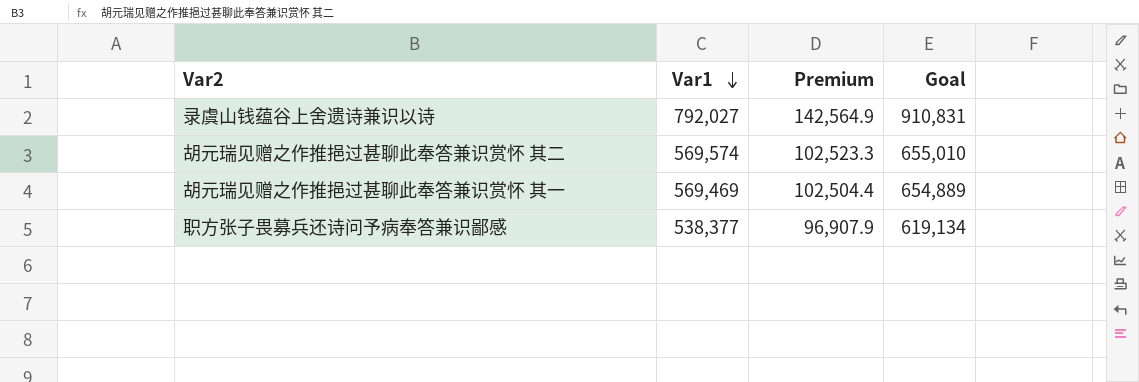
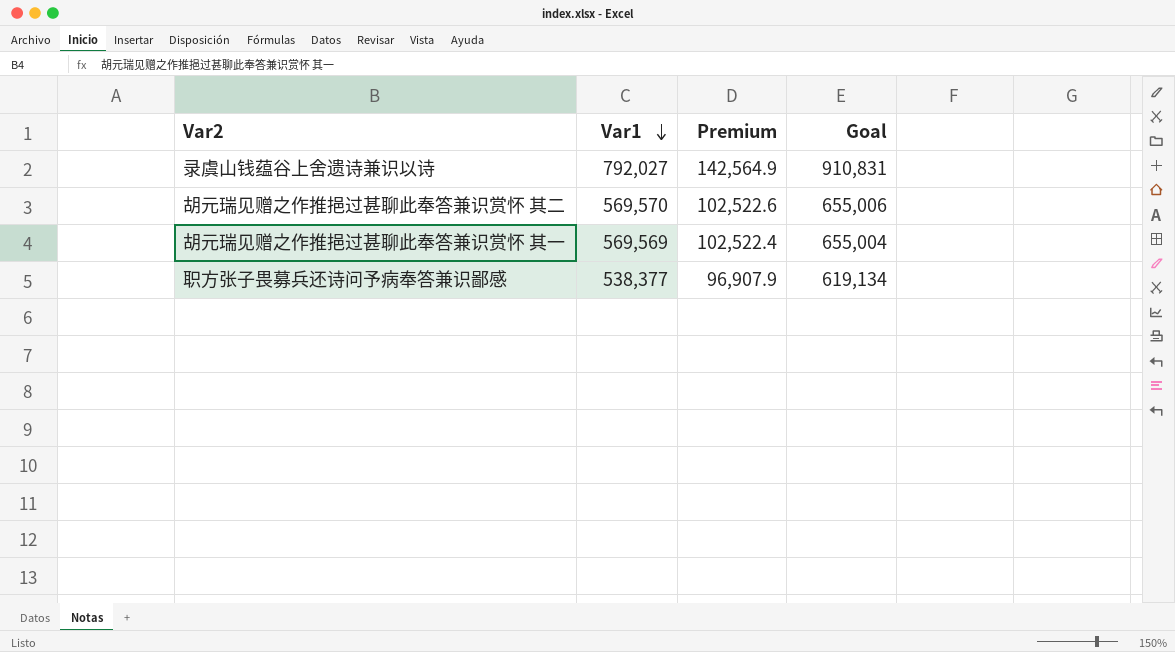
胡元瑞见赠之作推挹过甚聊此奉答兼识赏怀 其二 | Var1: 569,574 -> 569,570
胡元瑞见赠之作推挹过甚聊此奉答兼识赏怀 其二 | Premium: 102,523.3 -> 102,522.6
胡元瑞见赠之作推挹过甚聊此奉答兼识赏怀 其二 | Goal: 655,010 -> 655,006
胡元瑞见赠之作推挹过甚聊此奉答兼识赏怀 其一 | Var1: 569,469 -> 569,569
胡元瑞见赠之作推挹过甚聊此奉答兼识赏怀 其一 | Premium: 102,504.4 -> 102,522.4
胡元瑞见赠之作推挹过甚聊此奉答兼识赏怀 其一 | Goal: 654,889 -> 655,004

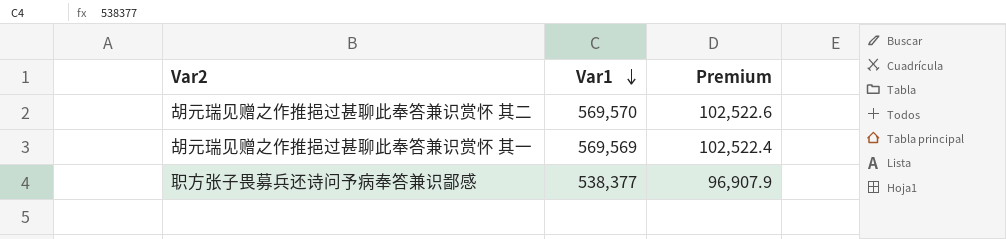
column Goal | formula: [Var1] * 1.15 -> none
row 录虞山钱蕴谷上舍遗诗兼识以诗: 792,027 | 142,564.9 | 910,831 -> none

